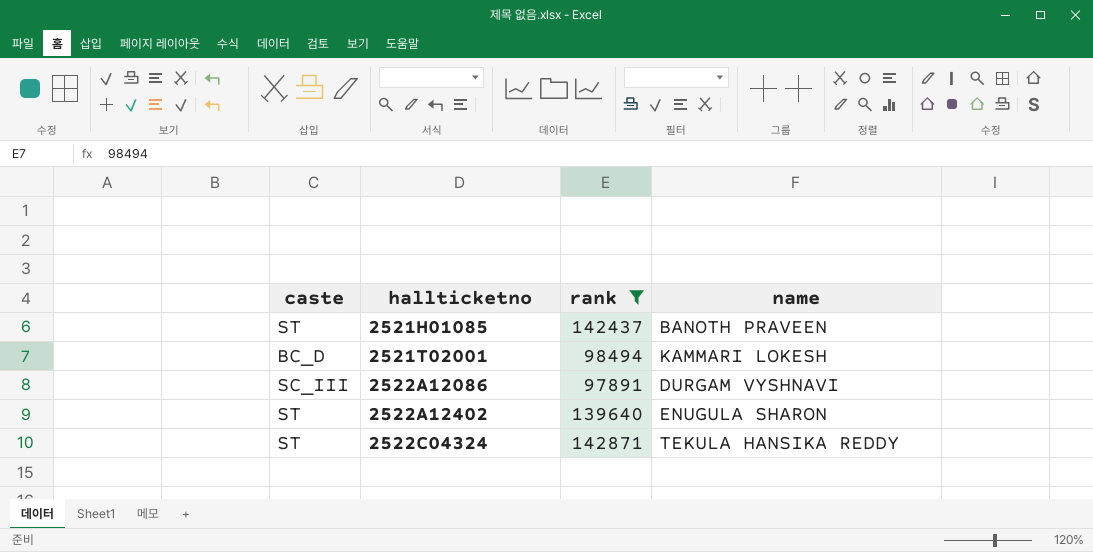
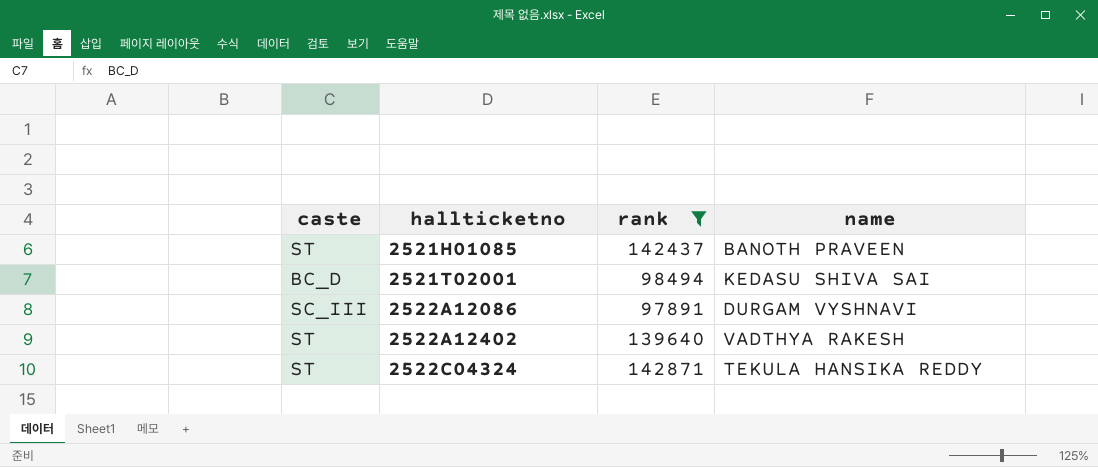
2521T02001 | name: KAMMARI LOKESH -> KEDASU SHIVA SAI
2522A12402 | name: ENUGULA SHARON -> VADTHYA RAKESH

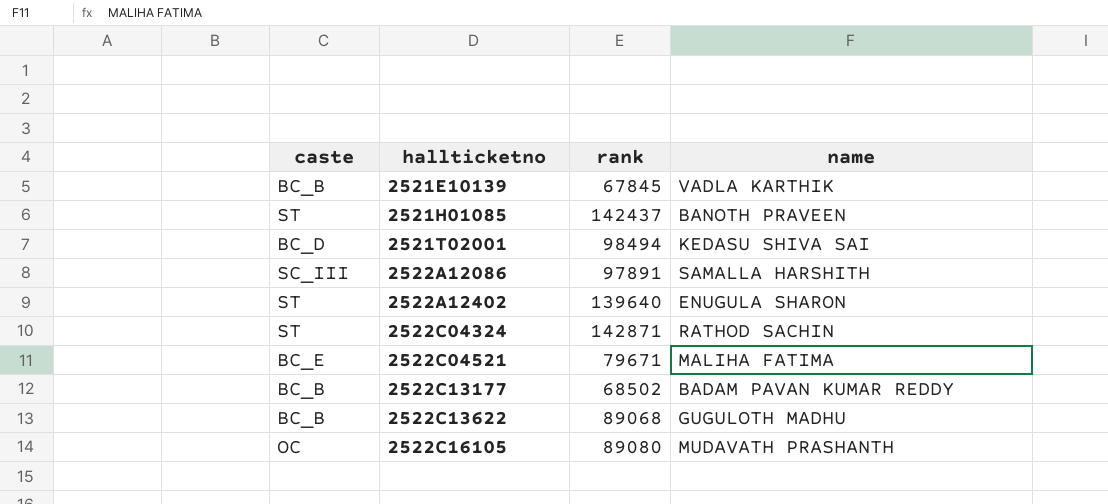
filter: rank >= 97891 -> none
2522A12086 | name: DURGAM VYSHNAVI -> SAMALLA HARSHITH
2522A12402 | name: VADTHYA RAKESH -> ENUGULA SHARON
2522C04324 | name: TEKULA HANSIKA REDDY -> RATHOD SACHIN

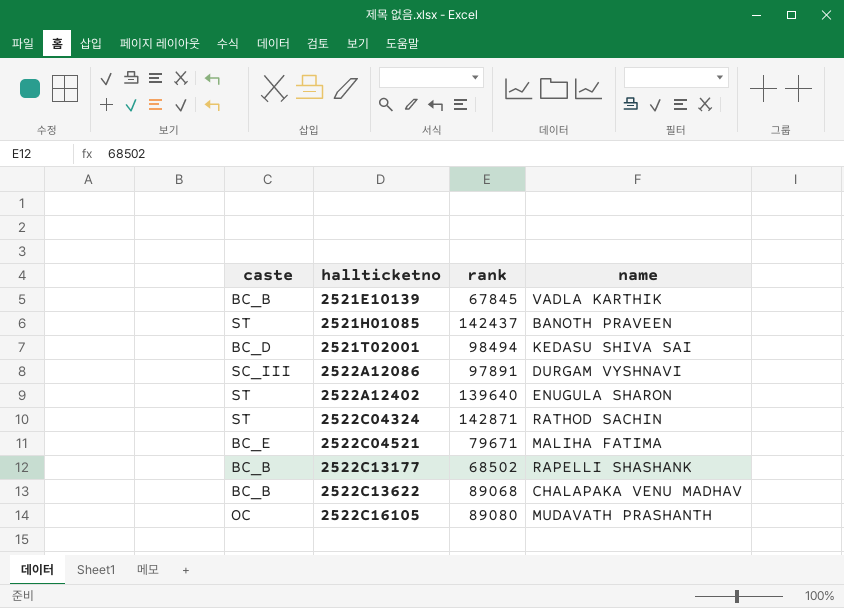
2522A12086 | name: SAMALLA HARSHITH -> DURGAM VYSHNAVI
2522C13177 | name: BADAM PAVAN KUMAR REDDY -> RAPELLI SHASHANK
2522C13622 | name: GUGULOTH MADHU -> CHALAPAKA VENU MADHAV

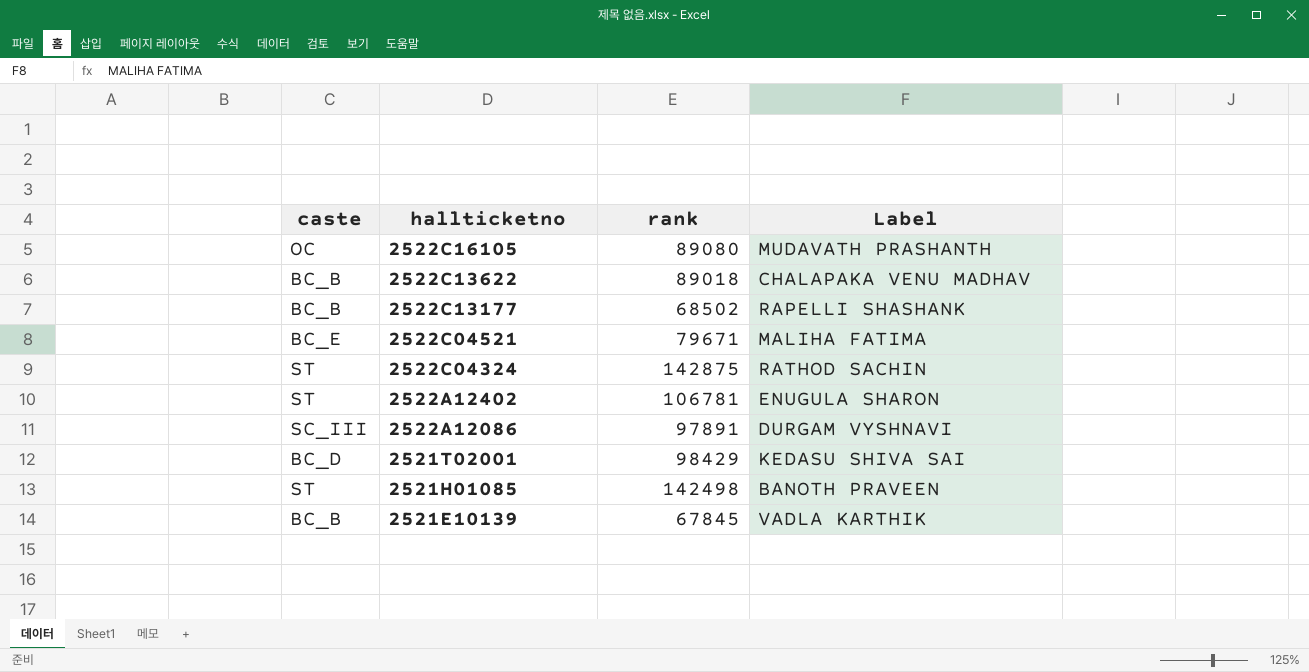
row order: hallticketno ascending -> hallticketno descending
column name: name -> Label
2522C13622 | rank: 89068 -> 89018
2522C04324 | rank: 142871 -> 142875
2522A12402 | rank: 139640 -> 106781
2521T02001 | rank: 98494 -> 98429
2521H01085 | rank: 142437 -> 142498

